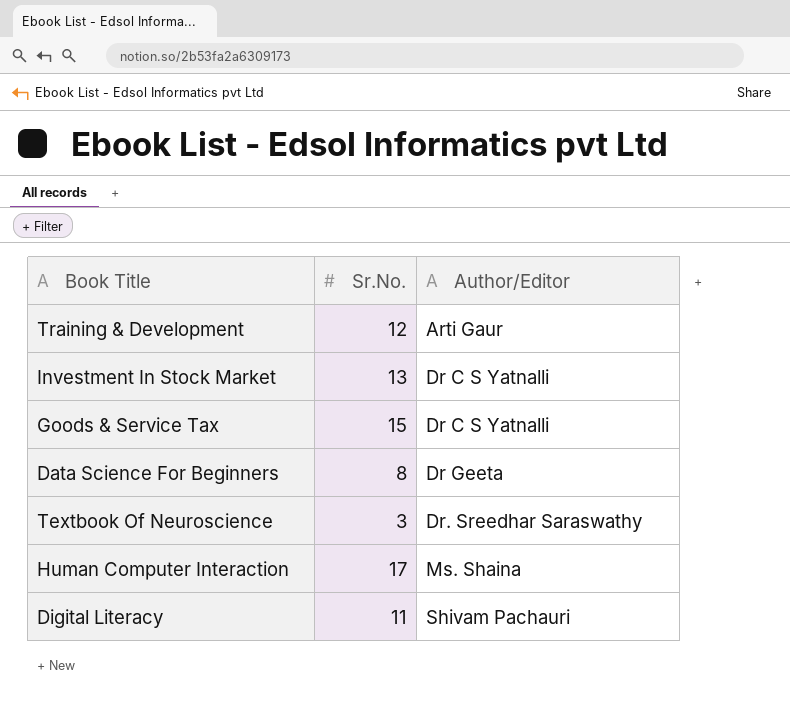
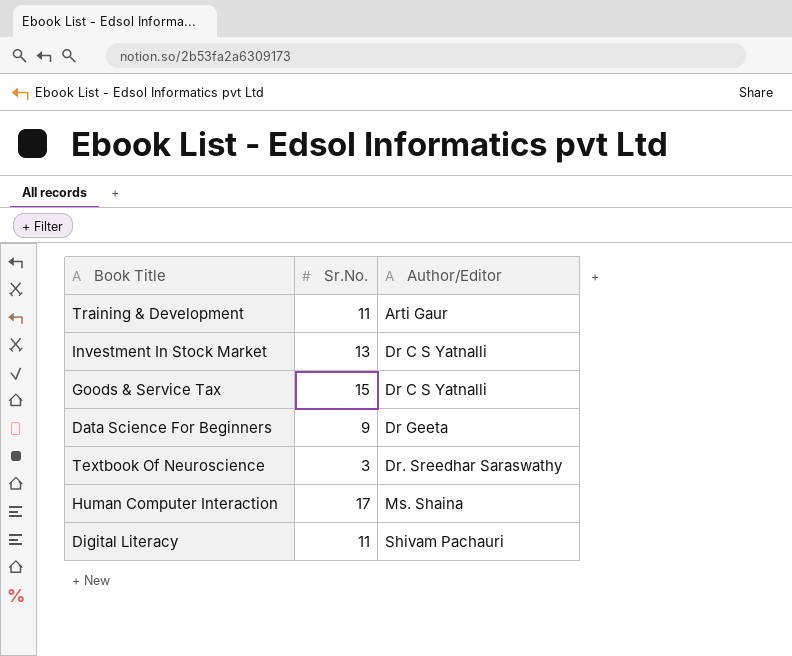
Training & Development | Sr.No.: 12 -> 11
Data Science For Beginners | Sr.No.: 8 -> 9

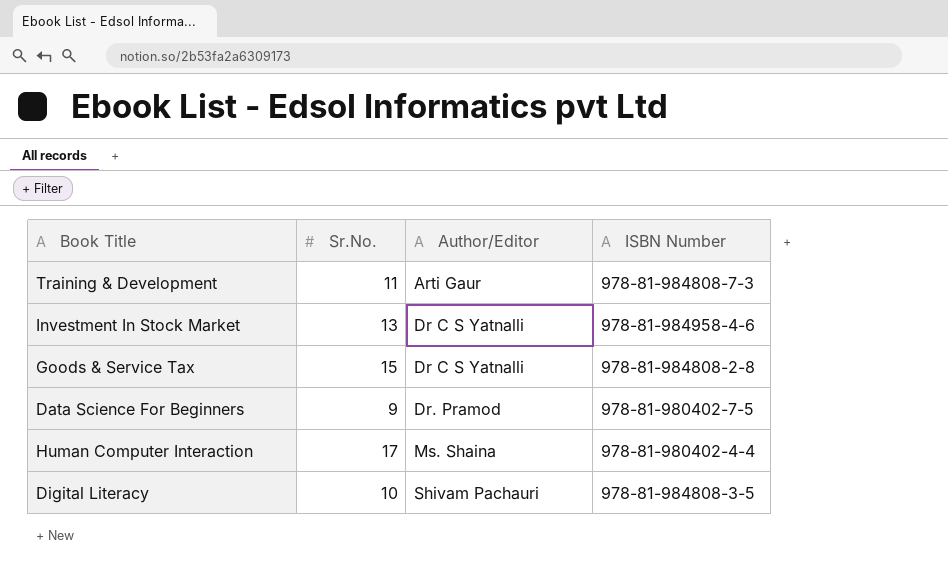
column ISBN Number | position: none -> 4
row Textbook Of Neuroscience: 3 | Dr. Sreedhar Saraswathy -> none
Data Science For Beginners | Author/Editor: Dr Geeta -> Dr. Pramod
Digital Literacy | Sr.No.: 11 -> 10

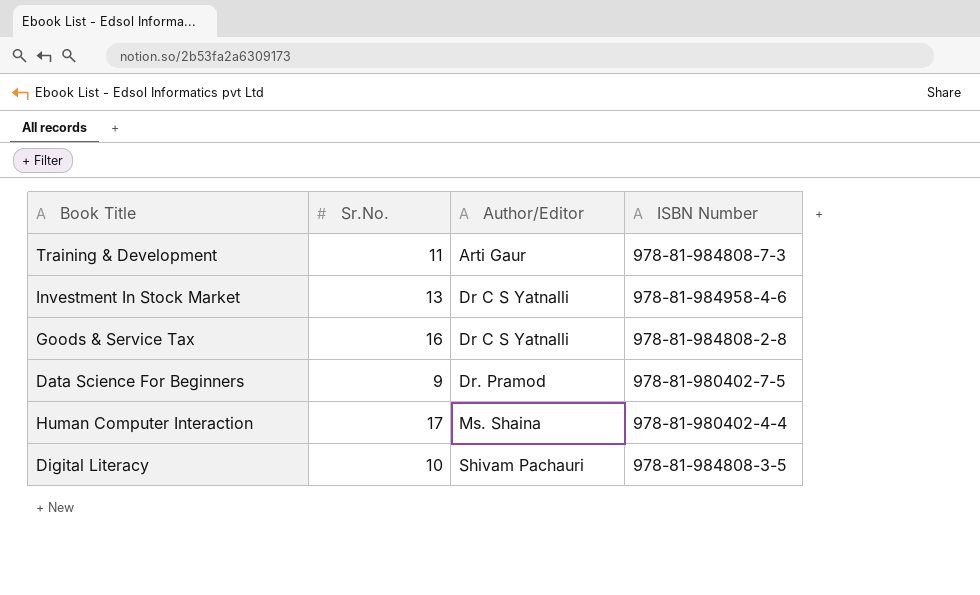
Goods & Service Tax | Sr.No.: 15 -> 16

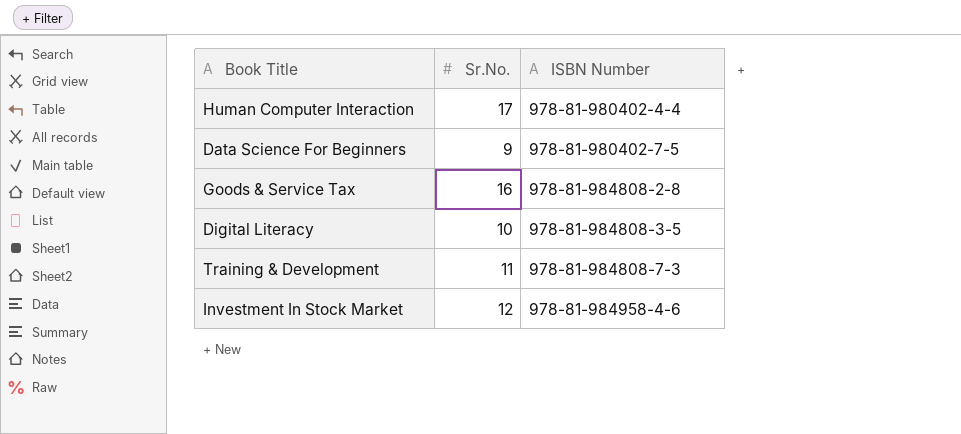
row order: Author/Editor ascending -> ISBN Number ascending
column Author/Editor | position: 3 -> none
Investment In Stock Market | Sr.No.: 13 -> 12

